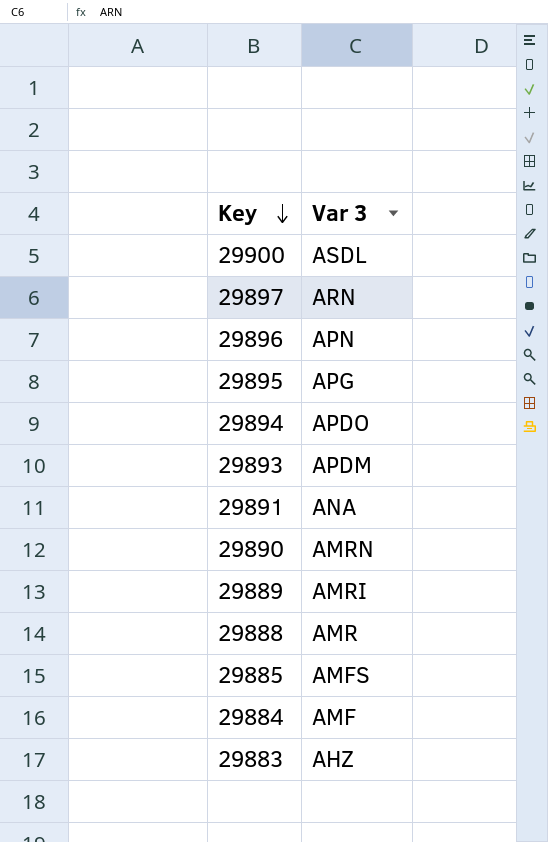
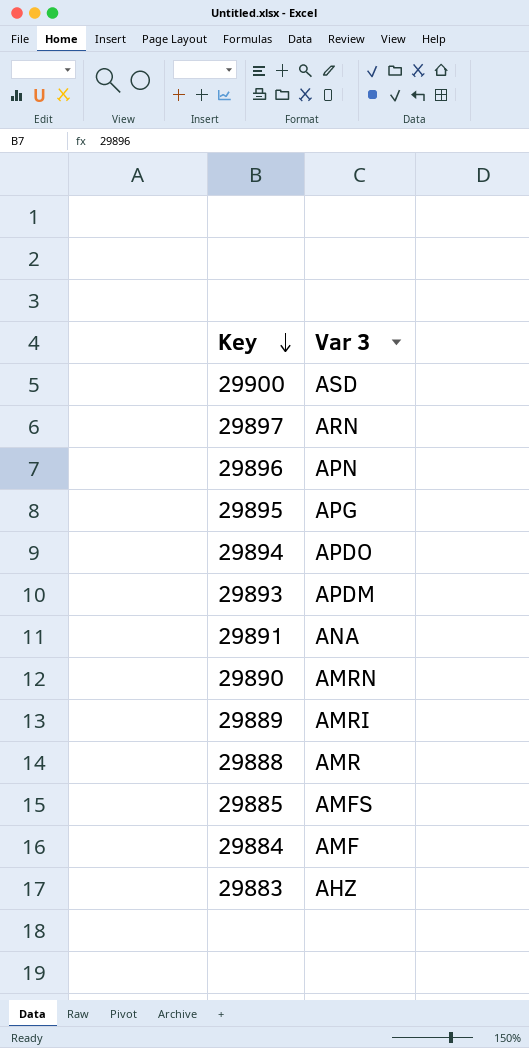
29900 | Var 3: ASDL -> ASD

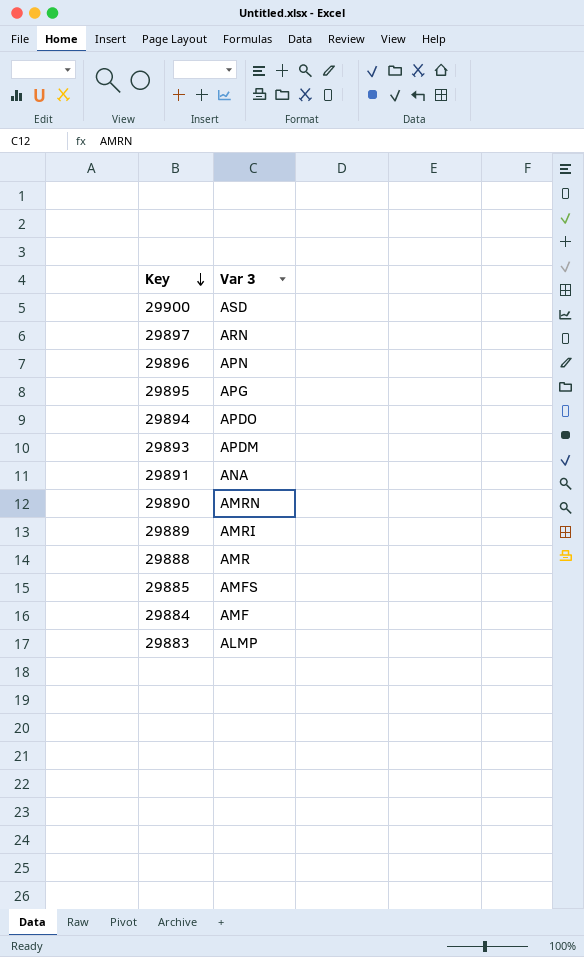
29883 | Var 3: AHZ -> ALMP

